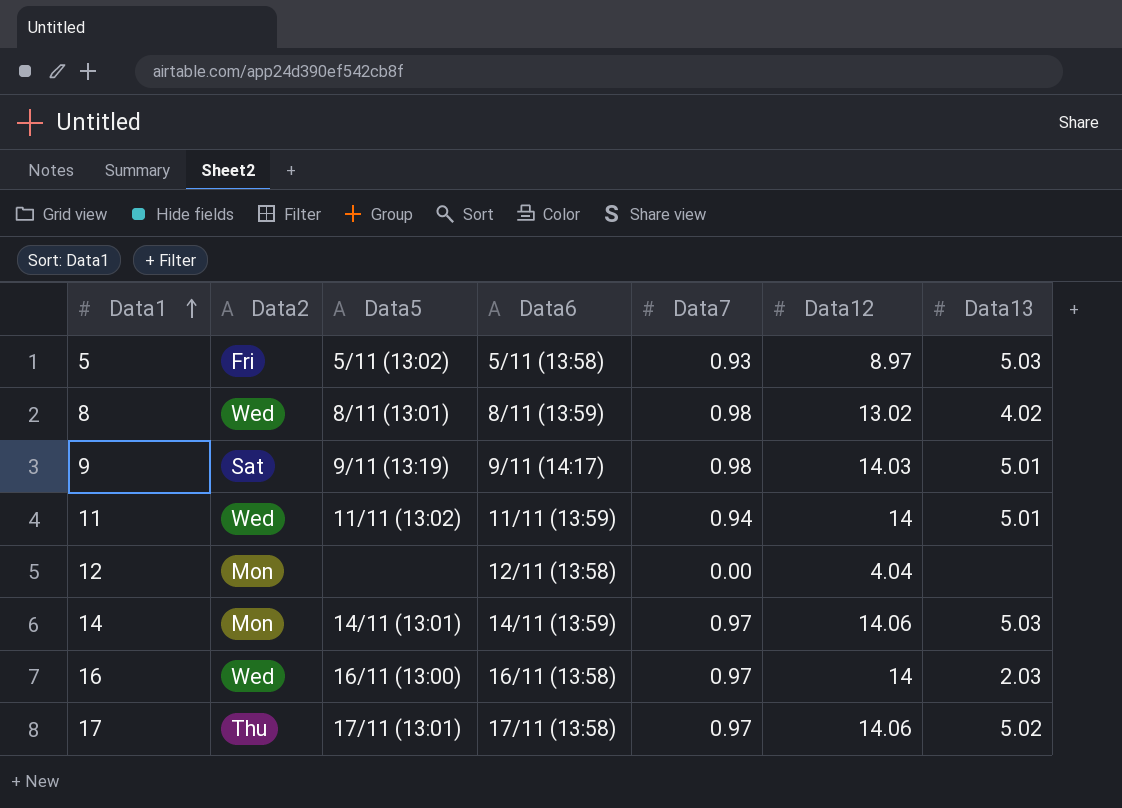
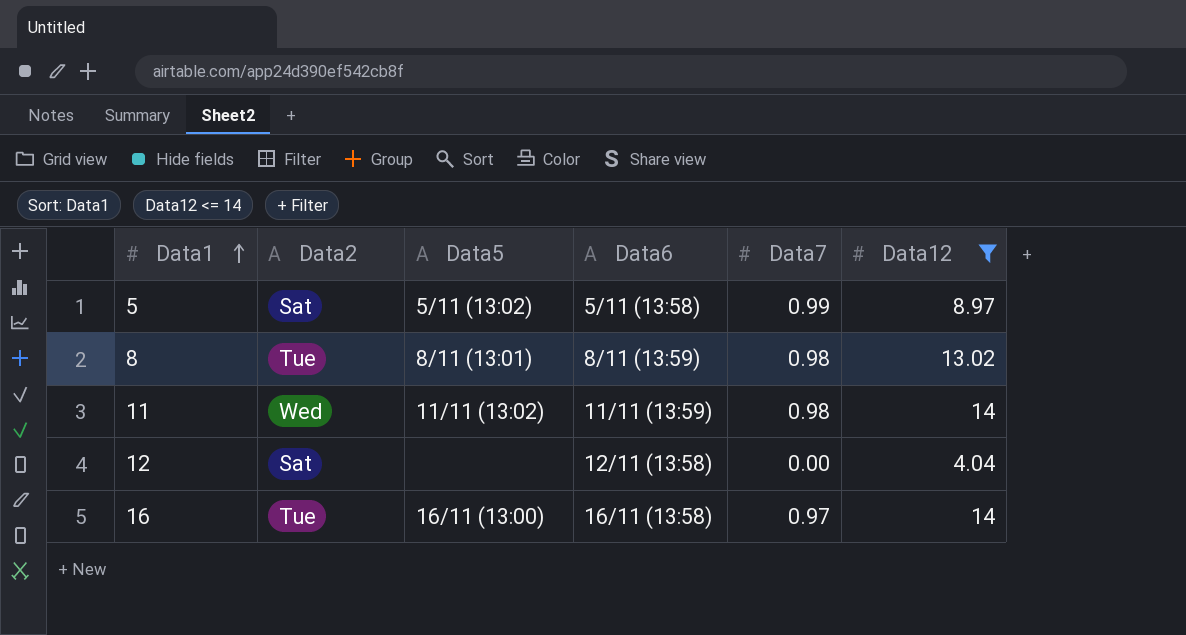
filter: none -> Data12 <= 14
column Data13 | position: 7 -> none
5 | Data2: Fri -> Sat
5 | Data7: 0.93 -> 0.99
8 | Data2: Wed -> Tue
11 | Data7: 0.94 -> 0.98
12 | Data2: Mon -> Sat
16 | Data2: Wed -> Tue

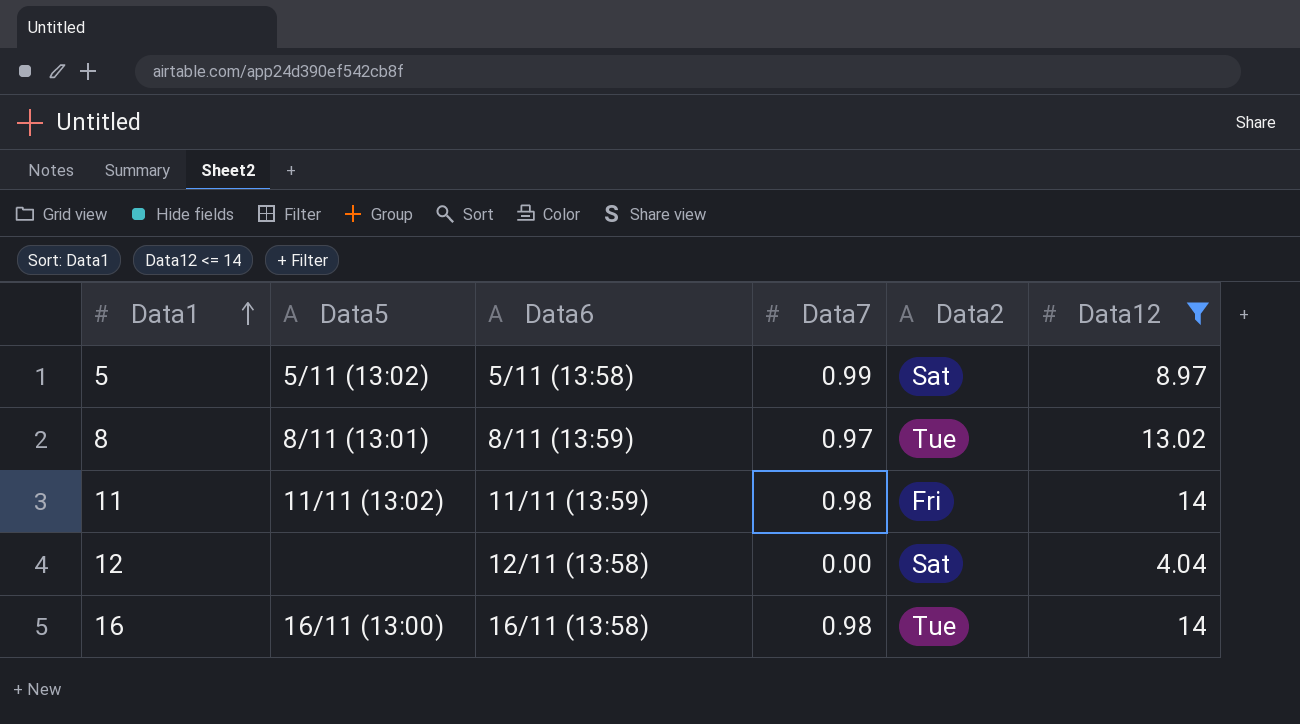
column Data2 | position: 2 -> 5
8 | Data7: 0.98 -> 0.97
11 | Data2: Wed -> Fri
16 | Data7: 0.97 -> 0.98

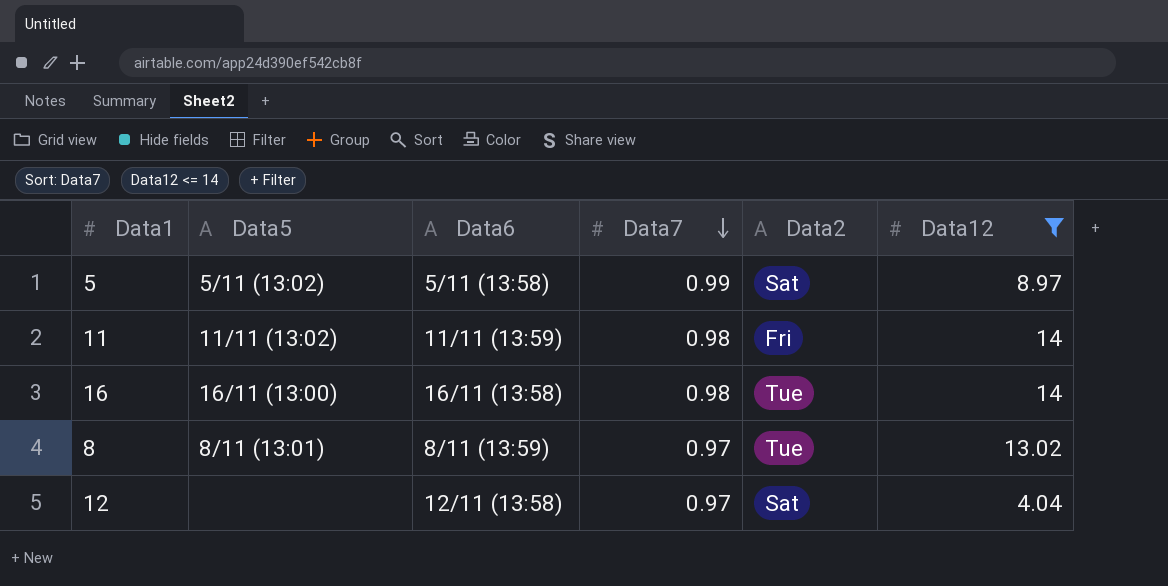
row order: Data1 ascending -> Data7 descending
12 | Data7: 0.00 -> 0.97

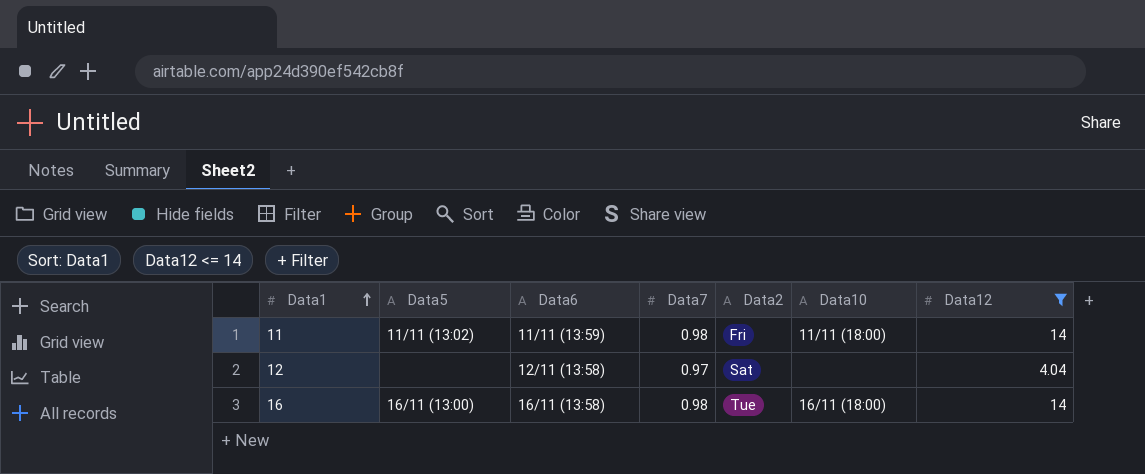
row order: Data7 descending -> Data1 ascending
column Data10 | position: none -> 6
row 5: 5/11 (13:02) | 5/11 (13:58) | 0.99 | Sat | 8.97 -> none
row 8: 8/11 (13:01) | 8/11 (13:59) | 0.97 | Tue | 13.02 -> none

